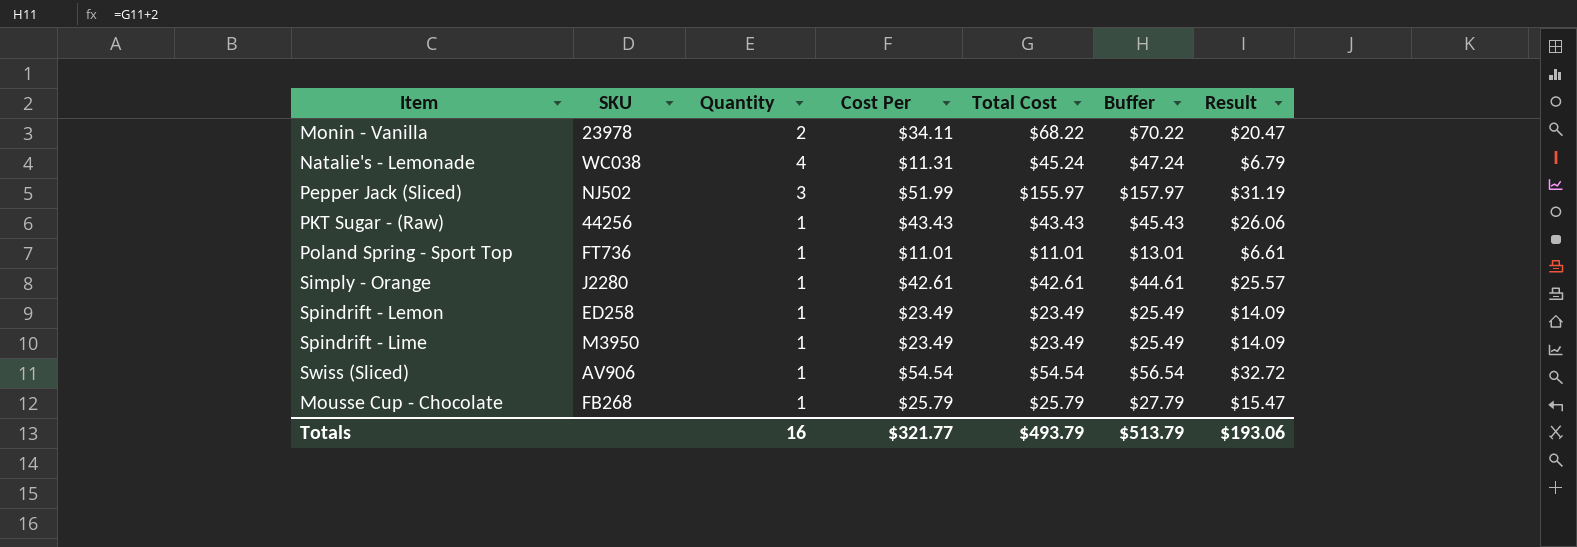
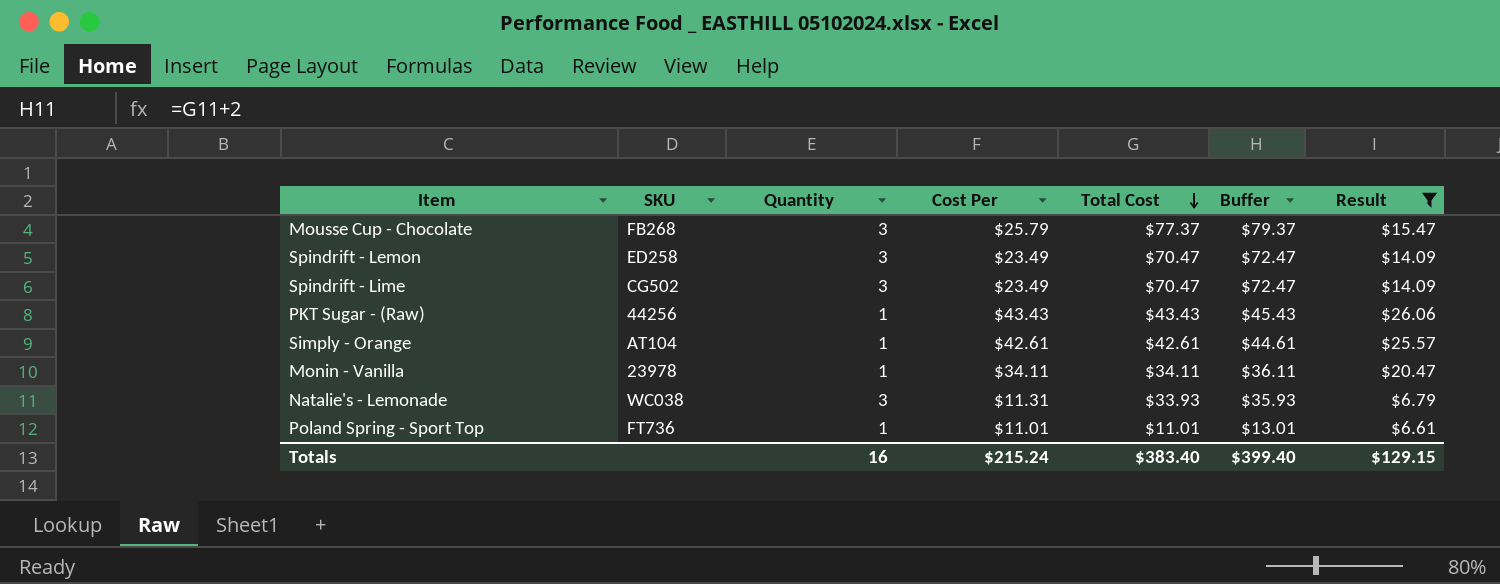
filter: none -> Result <= $26.06
row order: none -> Total Cost descending
Mousse Cup - Chocolate | Quantity: 1 -> 3
Mousse Cup - Chocolate | Total Cost: $25.79 -> $77.37
Mousse Cup - Chocolate | Buffer: $27.79 -> $79.37
Spindrift - Lemon | Quantity: 1 -> 3
Spindrift - Lemon | Total Cost: $23.49 -> $70.47
Spindrift - Lemon | Buffer: $25.49 -> $72.47
Spindrift - Lime | SKU: M3950 -> CG502
Spindrift - Lime | Quantity: 1 -> 3
Spindrift - Lime | Total Cost: $23.49 -> $70.47
Spindrift - Lime | Buffer: $25.49 -> $72.47
Simply - Orange | SKU: J2280 -> AT104
Monin - Vanilla | Quantity: 2 -> 1
Monin - Vanilla | Total Cost: $68.22 -> $34.11
Monin - Vanilla | Buffer: $70.22 -> $36.11
Natalie's - Lemonade | Quantity: 4 -> 3
Natalie's - Lemonade | Total Cost: $45.24 -> $33.93
Natalie's - Lemonade | Buffer: $47.24 -> $35.93
Totals | Cost Per: $321.77 -> $215.24
Totals | Total Cost: $493.79 -> $383.40
Totals | Buffer: $513.79 -> $399.40
Totals | Result: $193.06 -> $129.15

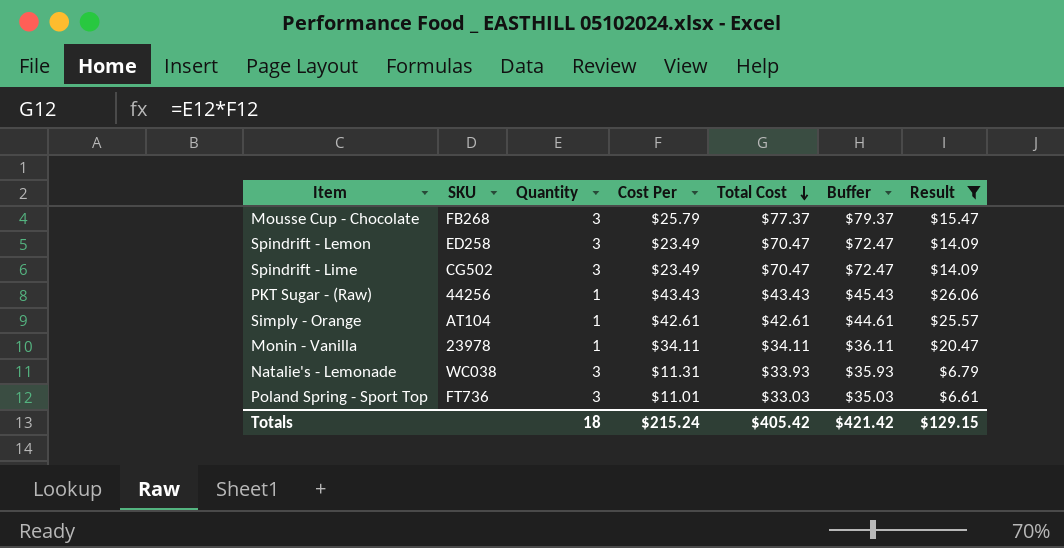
Poland Spring - Sport Top | Quantity: 1 -> 3
Poland Spring - Sport Top | Total Cost: $11.01 -> $33.03
Poland Spring - Sport Top | Buffer: $13.01 -> $35.03
Totals | Quantity: 16 -> 18
Totals | Total Cost: $383.40 -> $405.42
Totals | Buffer: $399.40 -> $421.42

